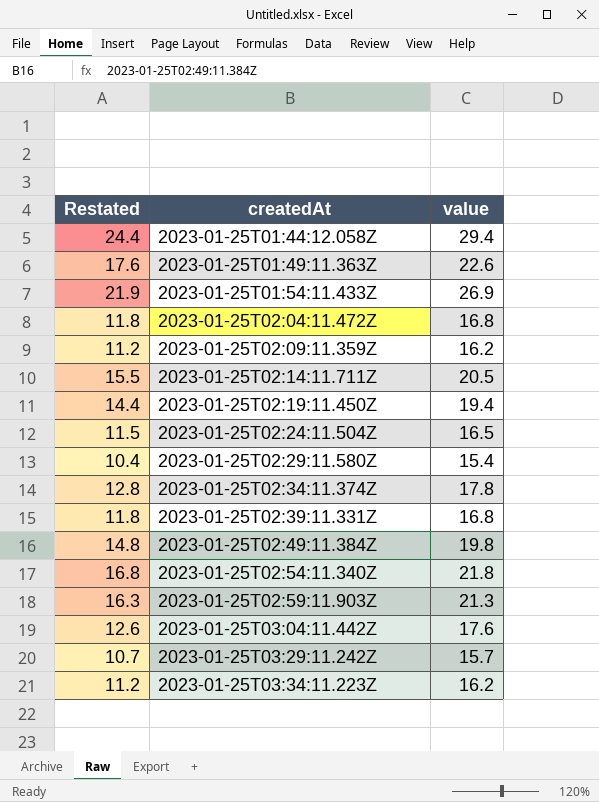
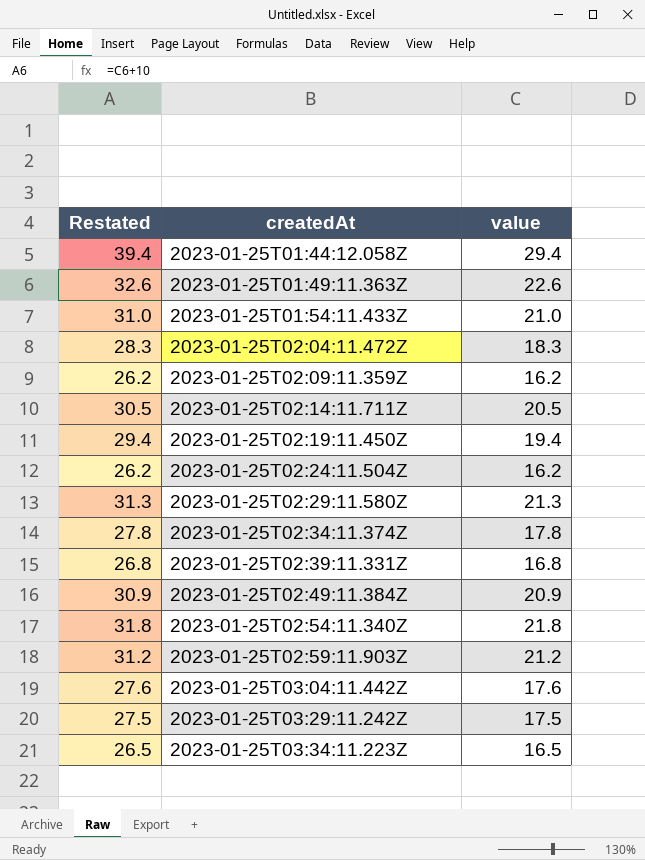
column Restated | formula: [value] - 5 -> [value] + 10
2023-01-25T01:54:11.433Z | value: 26.9 -> 21.0
2023-01-25T02:04:11.472Z | value: 16.8 -> 18.3
2023-01-25T02:24:11.504Z | value: 16.5 -> 16.2
2023-01-25T02:29:11.580Z | value: 15.4 -> 21.3
2023-01-25T02:49:11.384Z | value: 19.8 -> 20.9
2023-01-25T02:59:11.903Z | value: 21.3 -> 21.2
2023-01-25T03:29:11.242Z | value: 15.7 -> 17.5
2023-01-25T03:34:11.223Z | value: 16.2 -> 16.5

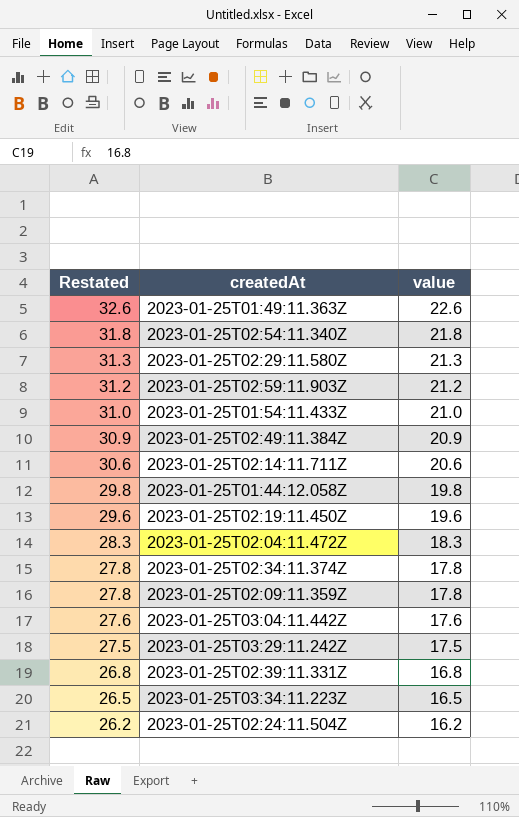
row order: createdAt ascending -> Restated descending
2023-01-25T02:14:11.711Z | Restated: 30.5 -> 30.6
2023-01-25T02:14:11.711Z | value: 20.5 -> 20.6
2023-01-25T01:44:12.058Z | Restated: 39.4 -> 29.8
2023-01-25T01:44:12.058Z | value: 29.4 -> 19.8
2023-01-25T02:19:11.450Z | Restated: 29.4 -> 29.6
2023-01-25T02:19:11.450Z | value: 19.4 -> 19.6
2023-01-25T02:09:11.359Z | Restated: 26.2 -> 27.8
2023-01-25T02:09:11.359Z | value: 16.2 -> 17.8

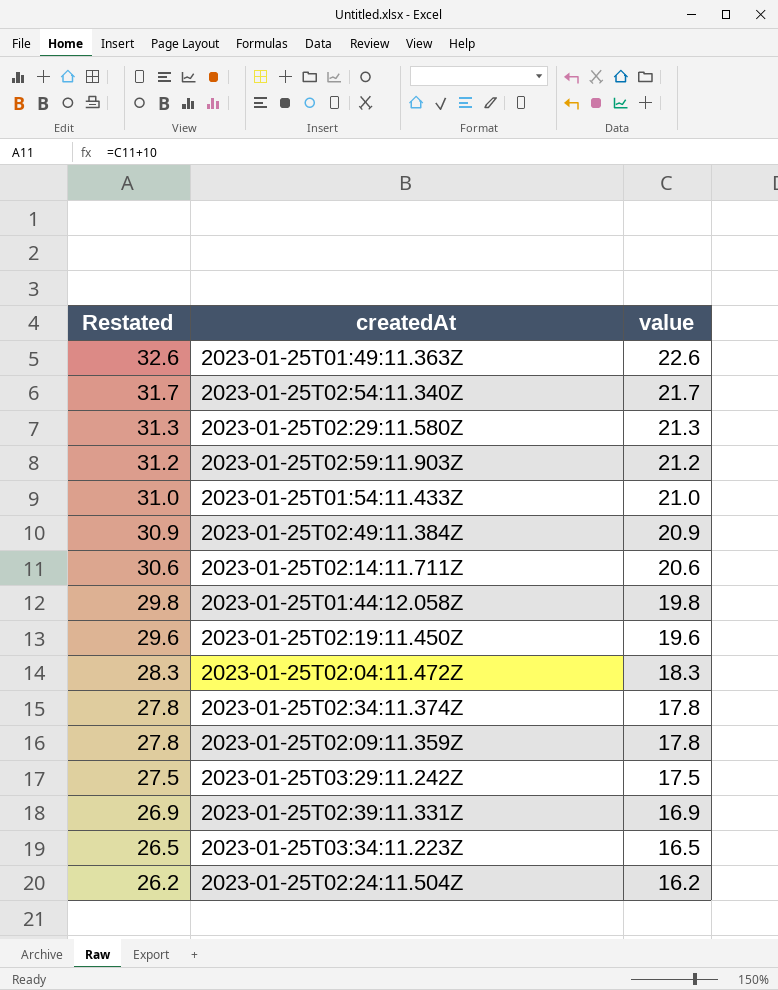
row 2023-01-25T03:04:11.442Z: 27.6 | 17.6 -> none
2023-01-25T02:54:11.340Z | Restated: 31.8 -> 31.7
2023-01-25T02:54:11.340Z | value: 21.8 -> 21.7
2023-01-25T02:39:11.331Z | Restated: 26.8 -> 26.9
2023-01-25T02:39:11.331Z | value: 16.8 -> 16.9

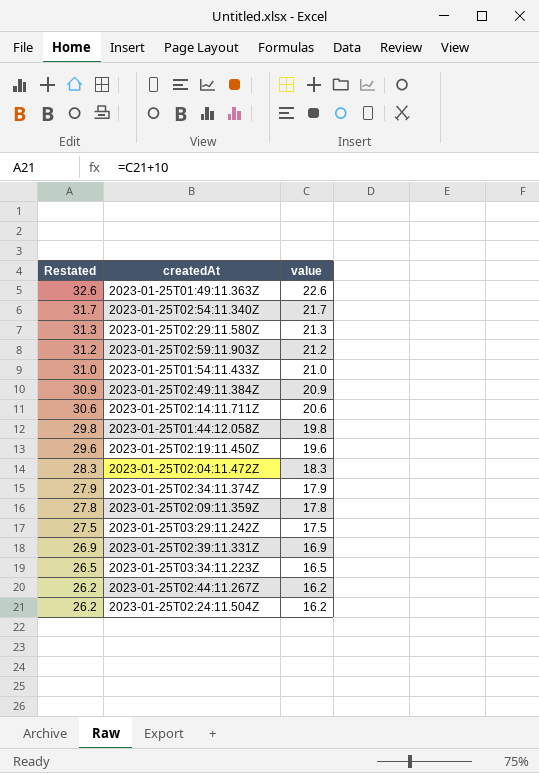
2023-01-25T02:34:11.374Z | Restated: 27.8 -> 27.9
2023-01-25T02:34:11.374Z | value: 17.8 -> 17.9
row 2023-01-25T02:44:11.267Z: none -> 26.2 | 16.2

